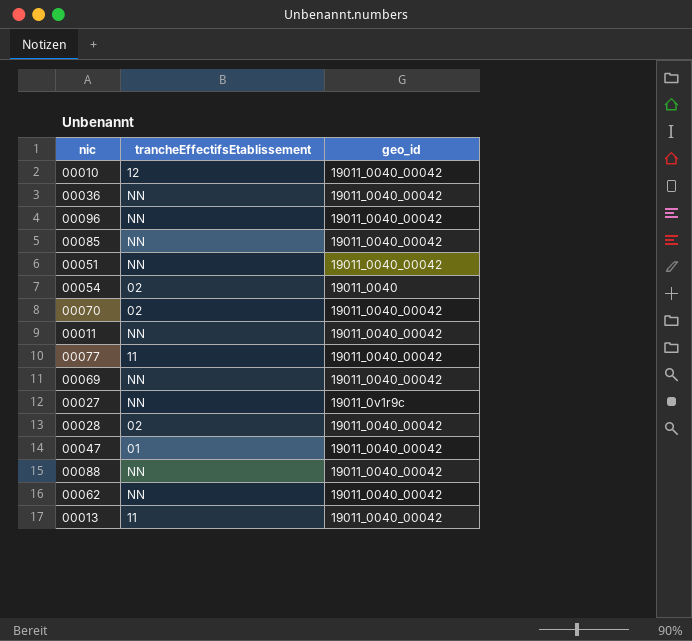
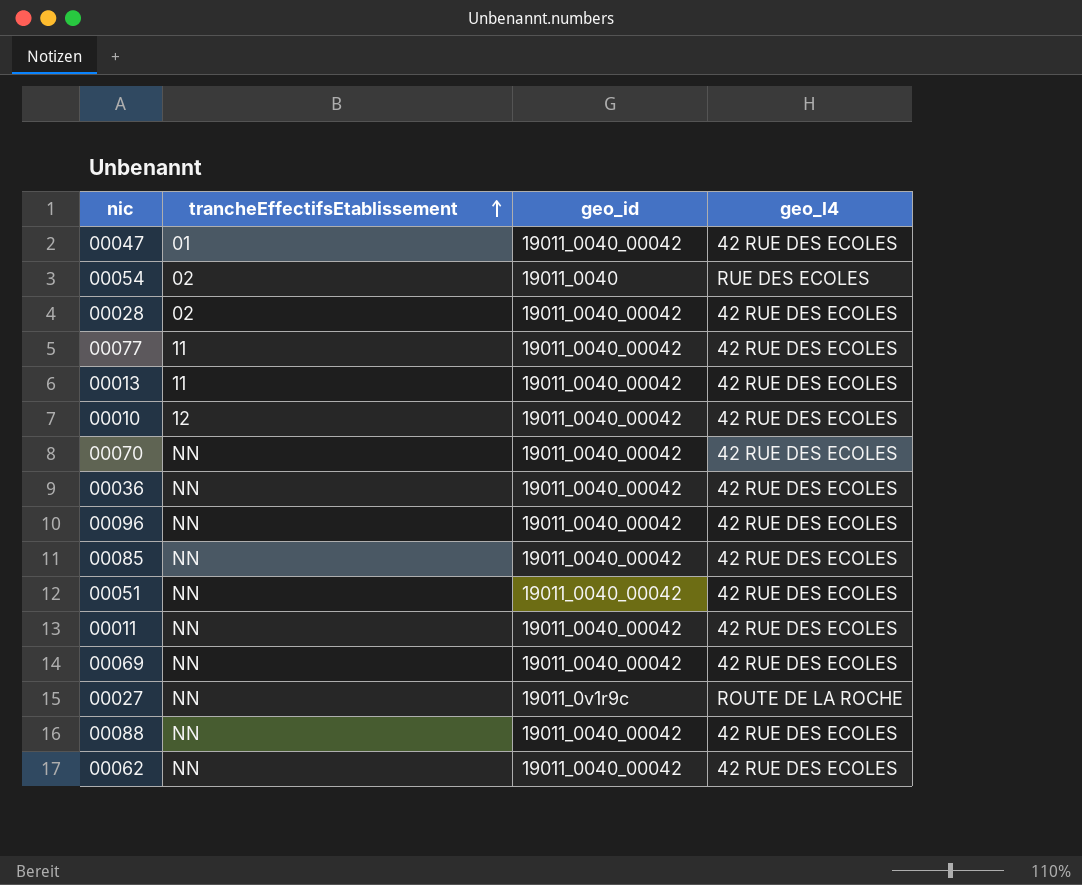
row order: none -> trancheEffectifsEtablissement ascending
column geo_l4 | position: none -> 4
00070 | trancheEffectifsEtablissement: 02 -> NN

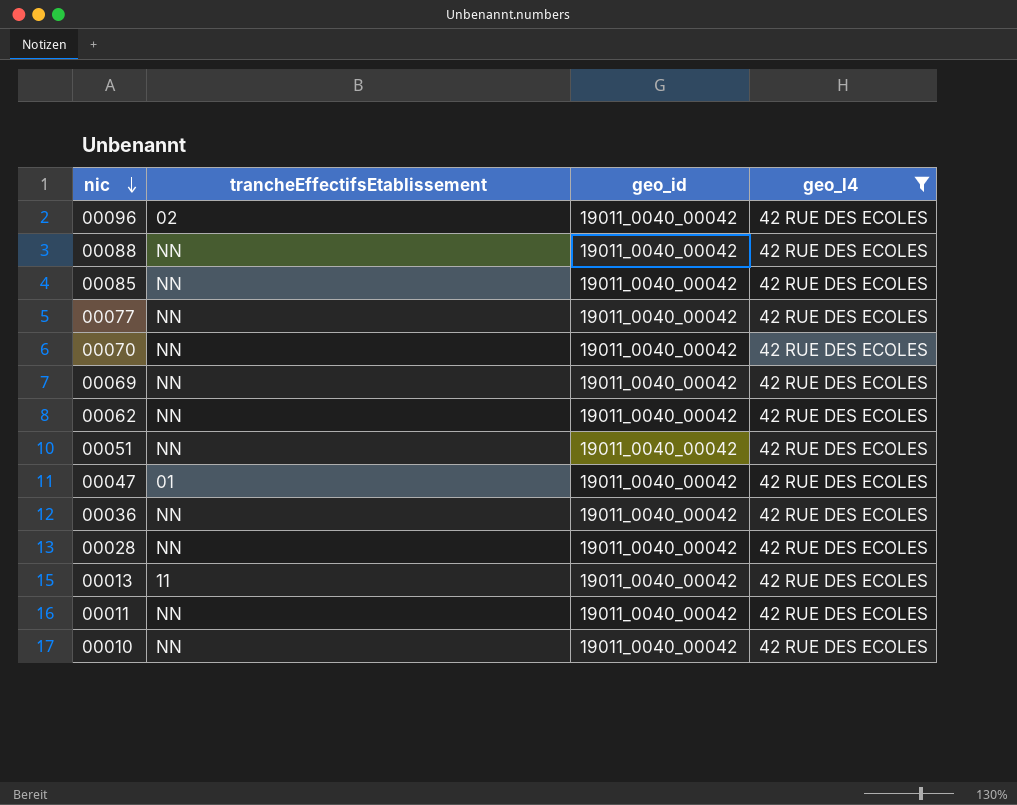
filter: none -> geo_l4 = 42 RUE DES ECOLES
row order: trancheEffectifsEtablissement ascending -> nic descending
00096 | trancheEffectifsEtablissement: NN -> 02
00077 | trancheEffectifsEtablissement: 11 -> NN
00028 | trancheEffectifsEtablissement: 02 -> NN
00010 | trancheEffectifsEtablissement: 12 -> NN

